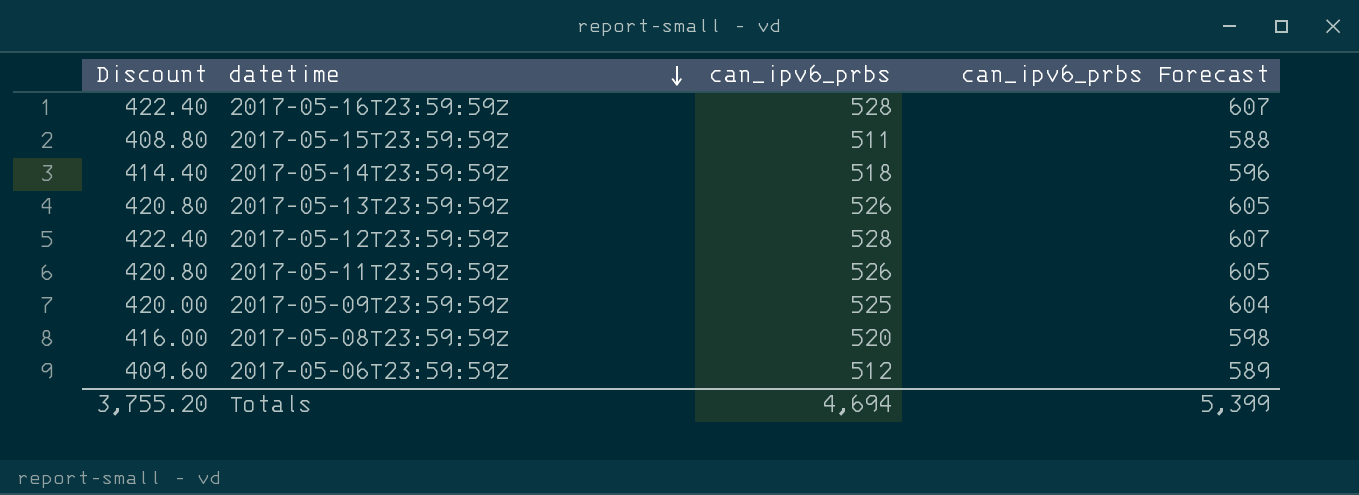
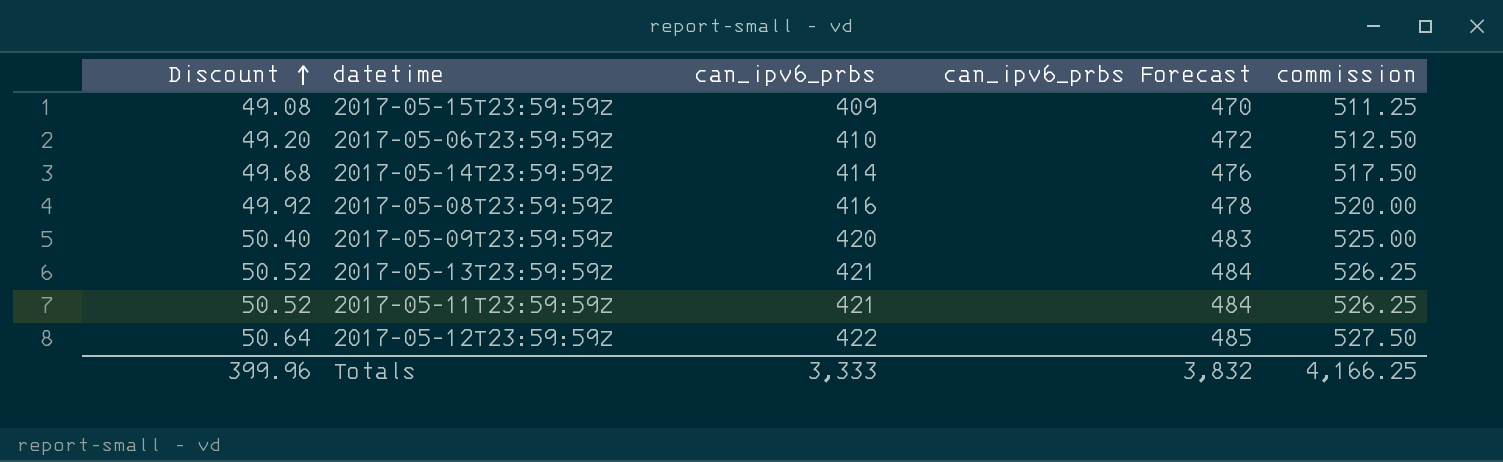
row order: datetime descending -> Discount ascending
column Discount | formula: [can_ipv6_prbs] * 0.8 -> [can_ipv6_prbs] * 0.12
column commission | formula: none -> [can_ipv6_prbs] * 1.25
row 2017-05-16T23:59:59Z: 422.40 | 528 | 607 -> none
2017-05-15T23:59:59Z | can_ipv6_prbs: 511 -> 409
2017-05-15T23:59:59Z | can_ipv6_prbs Forecast: 588 -> 470
2017-05-06T23:59:59Z | can_ipv6_prbs: 512 -> 410
2017-05-06T23:59:59Z | can_ipv6_prbs Forecast: 589 -> 472
2017-05-14T23:59:59Z | can_ipv6_prbs: 518 -> 414
2017-05-14T23:59:59Z | can_ipv6_prbs Forecast: 596 -> 476
2017-05-08T23:59:59Z | can_ipv6_prbs: 520 -> 416
2017-05-08T23:59:59Z | can_ipv6_prbs Forecast: 598 -> 478
2017-05-09T23:59:59Z | can_ipv6_prbs: 525 -> 420
2017-05-09T23:59:59Z | can_ipv6_prbs Forecast: 604 -> 483
2017-05-13T23:59:59Z | can_ipv6_prbs: 526 -> 421
2017-05-13T23:59:59Z | can_ipv6_prbs Forecast: 605 -> 484
2017-05-11T23:59:59Z | can_ipv6_prbs: 526 -> 421
2017-05-11T23:59:59Z | can_ipv6_prbs Forecast: 605 -> 484
2017-05-12T23:59:59Z | can_ipv6_prbs: 528 -> 422
2017-05-12T23:59:59Z | can_ipv6_prbs Forecast: 607 -> 485
Totals | Discount: 3,755.20 -> 399.96
Totals | can_ipv6_prbs: 4,694 -> 3,333
Totals | can_ipv6_prbs Forecast: 5,399 -> 3,832

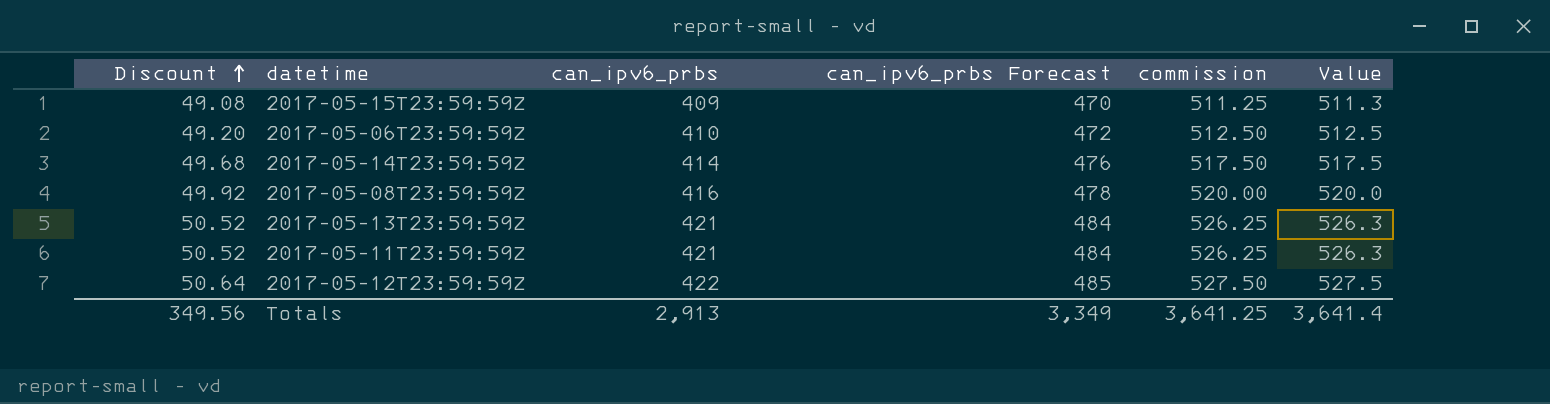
column Value | formula: none -> [can_ipv6_prbs] * 1.25
row 2017-05-09T23:59:59Z: 50.40 | 420 | 483 | 525.00 -> none
Totals | Discount: 399.96 -> 349.56
Totals | can_ipv6_prbs: 3,333 -> 2,913
Totals | can_ipv6_prbs Forecast: 3,832 -> 3,349
Totals | commission: 4,166.25 -> 3,641.25

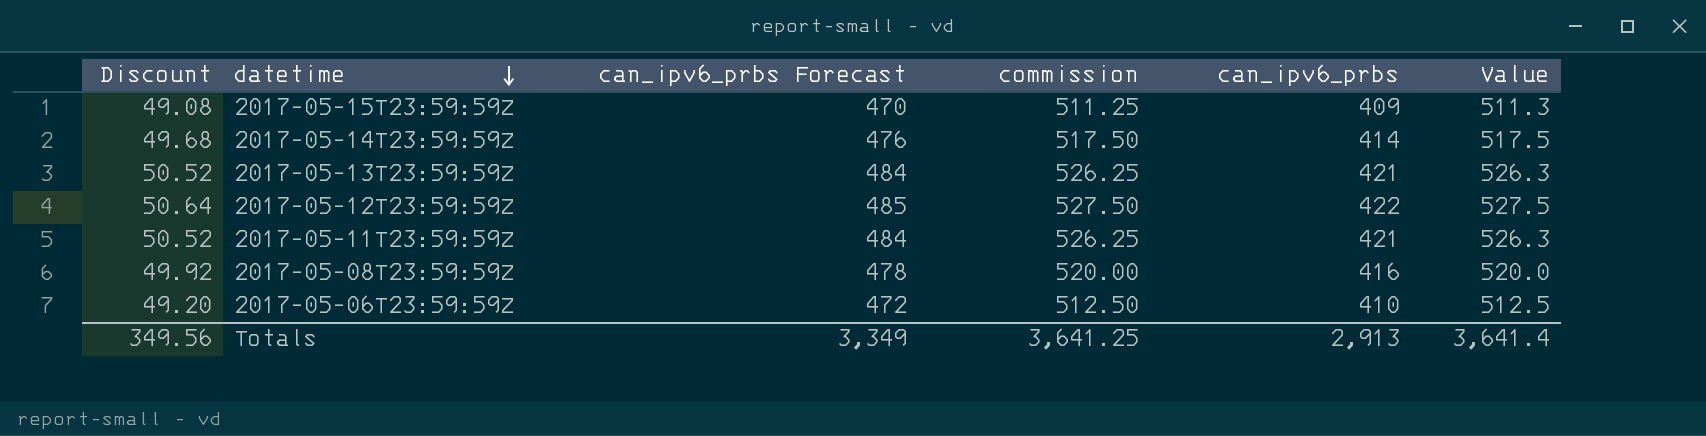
row order: Discount ascending -> datetime descending
column can_ipv6_prbs | position: 3 -> 5

